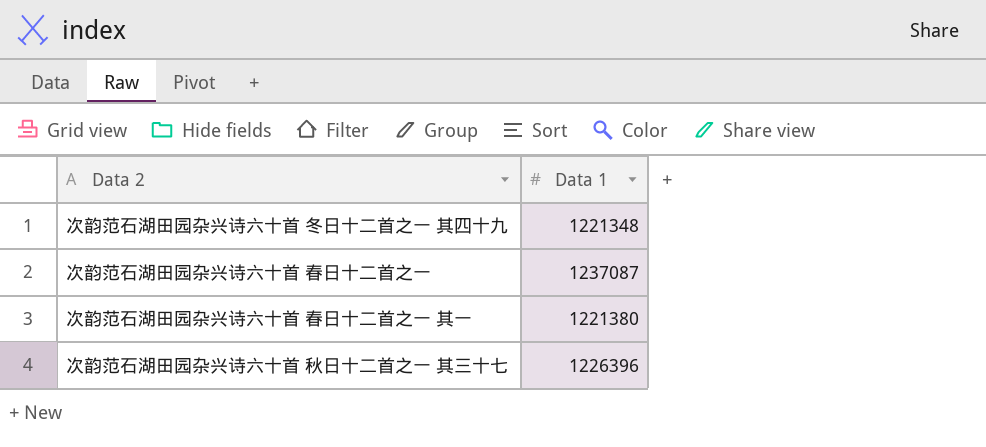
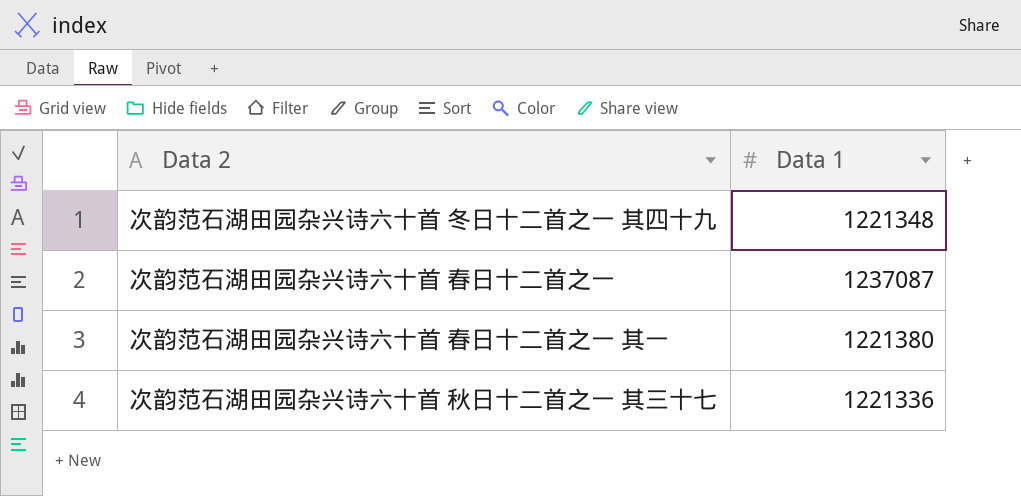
次韵范石湖田园杂兴诗六十首 秋日十二首之一 其三十七 | Data 1: 1226396 -> 1221336

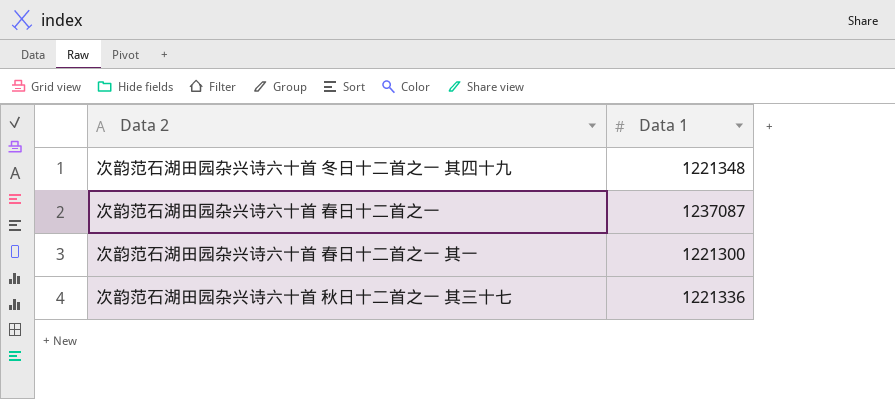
次韵范石湖田园杂兴诗六十首 春日十二首之一 其一 | Data 1: 1221380 -> 1221300

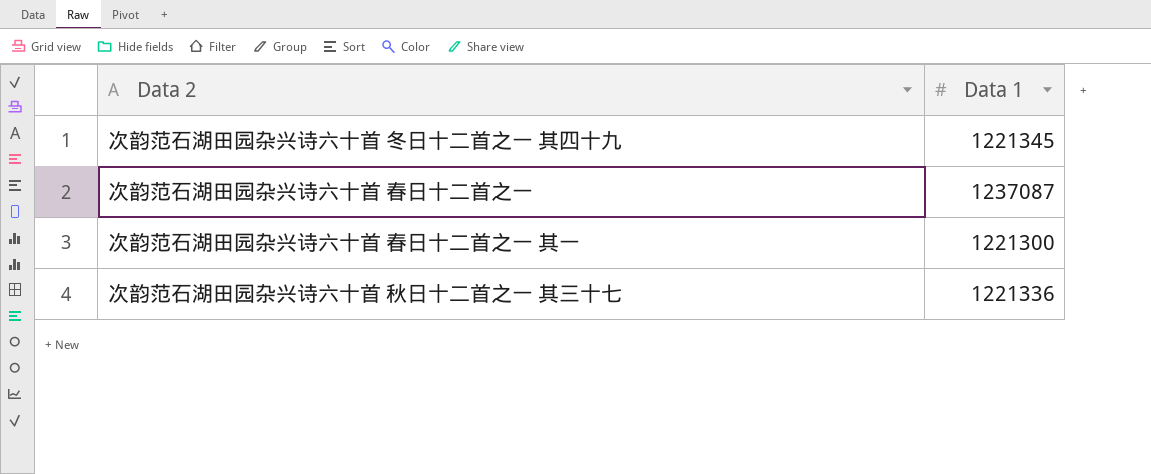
次韵范石湖田园杂兴诗六十首 冬日十二首之一 其四十九 | Data 1: 1221348 -> 1221345

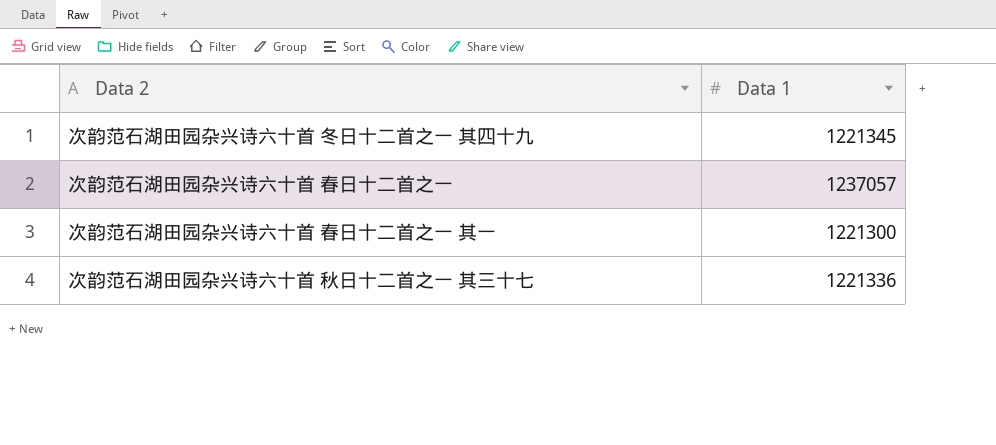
次韵范石湖田园杂兴诗六十首 春日十二首之一 | Data 1: 1237087 -> 1237057

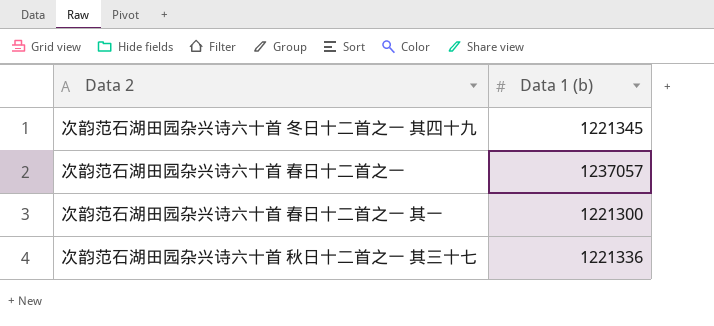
column name: Data 1 -> Data 1 (b)

